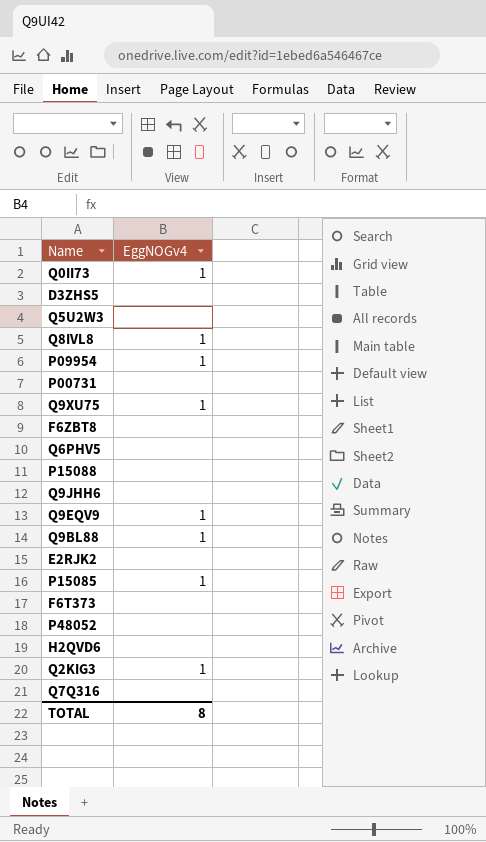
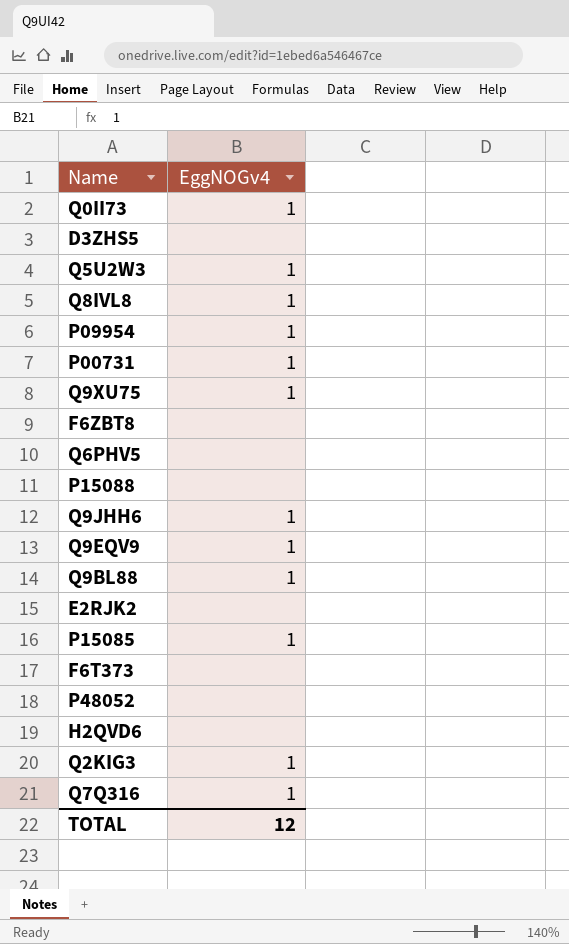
Q5U2W3 | EggNOGv4: none -> 1
P00731 | EggNOGv4: none -> 1
Q9JHH6 | EggNOGv4: none -> 1
Q7Q316 | EggNOGv4: none -> 1
TOTAL | EggNOGv4: 8 -> 12

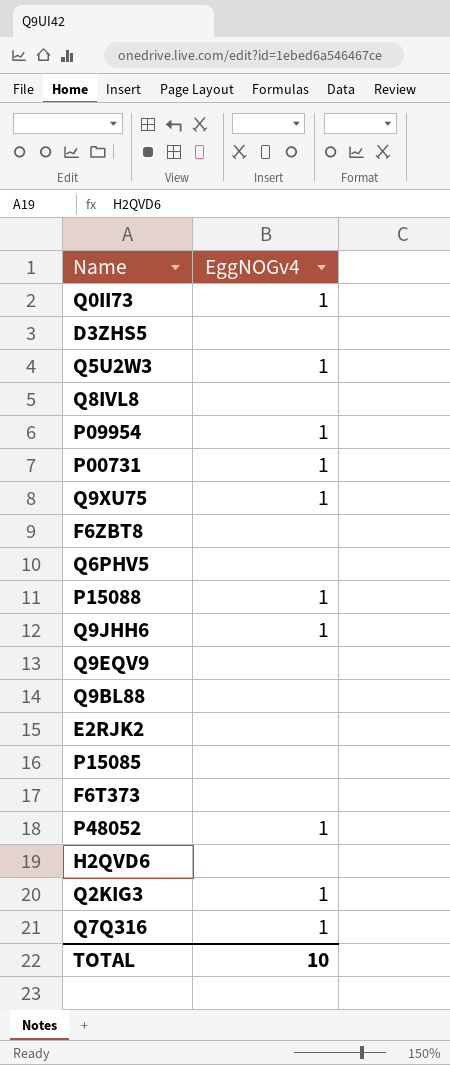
Q8IVL8 | EggNOGv4: 1 -> none
P15088 | EggNOGv4: none -> 1
Q9EQV9 | EggNOGv4: 1 -> none
Q9BL88 | EggNOGv4: 1 -> none
P15085 | EggNOGv4: 1 -> none
P48052 | EggNOGv4: none -> 1
TOTAL | EggNOGv4: 12 -> 10

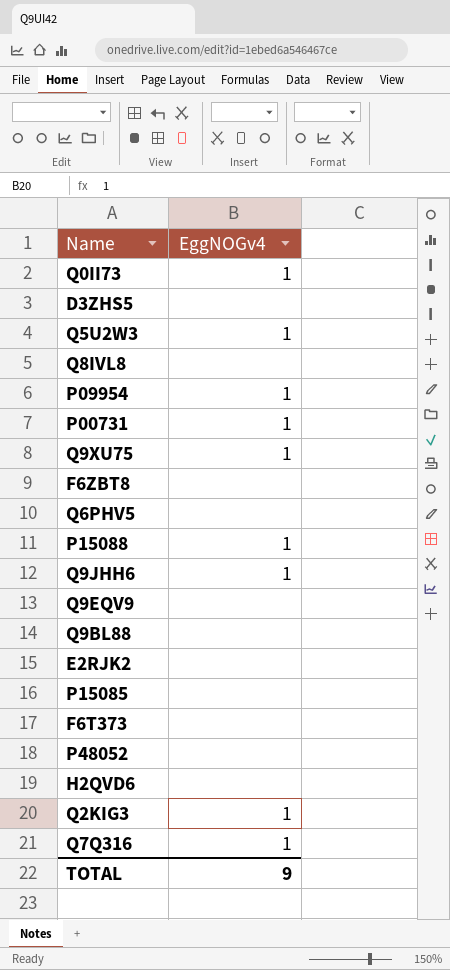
P48052 | EggNOGv4: 1 -> none
TOTAL | EggNOGv4: 10 -> 9

